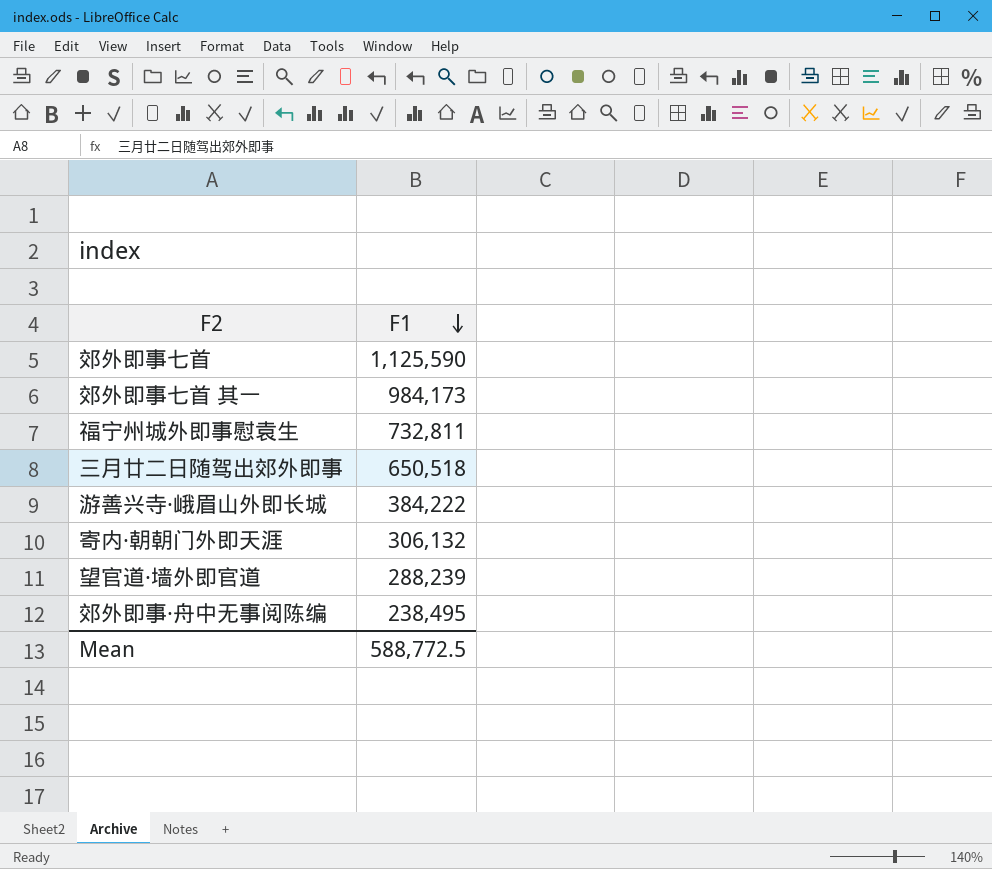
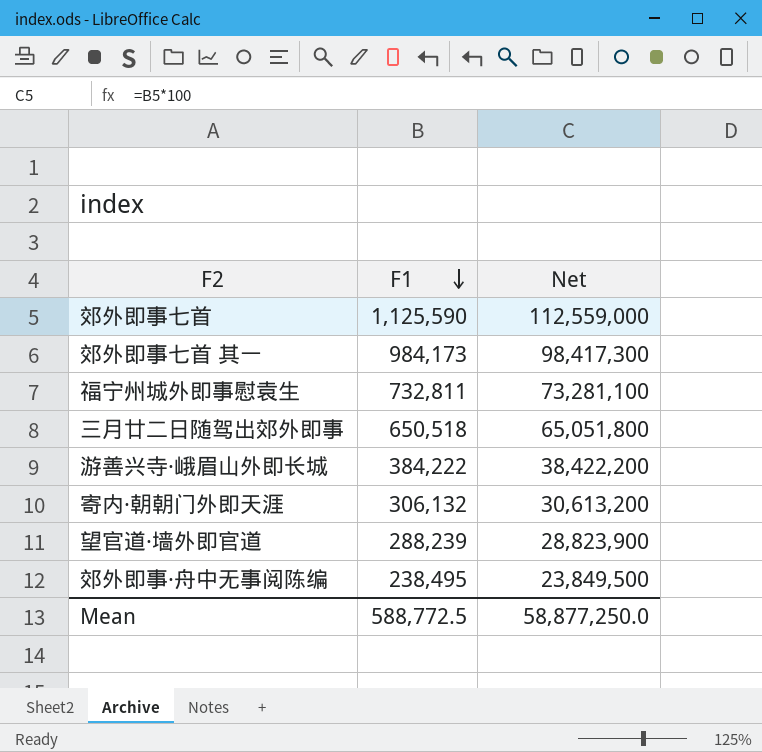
column Net | formula: none -> [F1] * 100

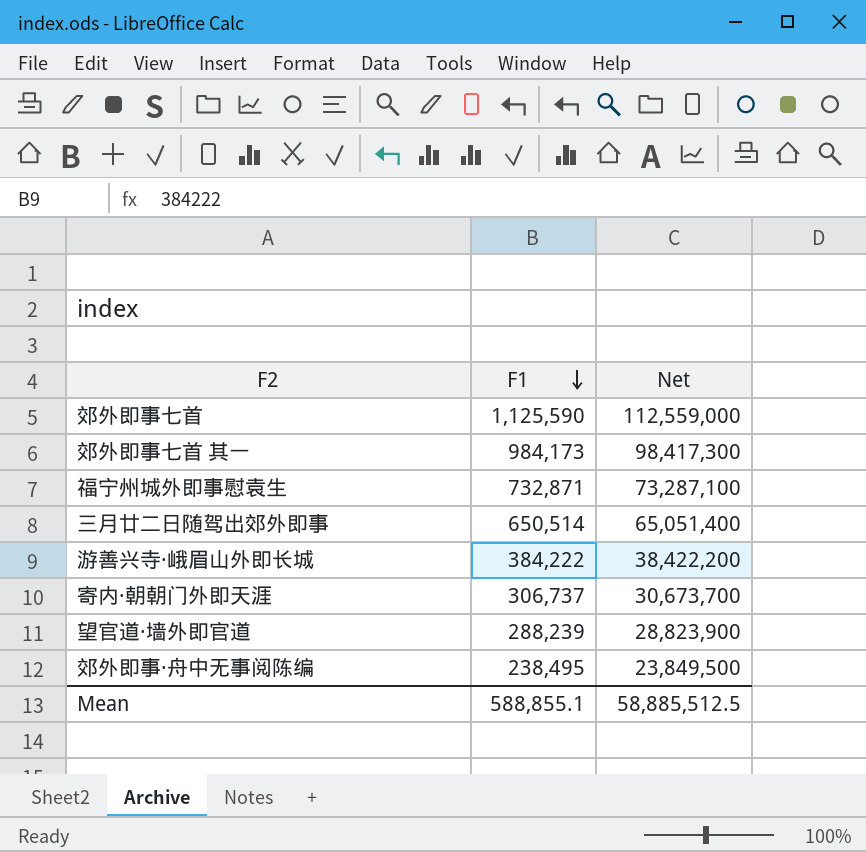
福宁州城外即事慰袁生 | F1: 732,811 -> 732,871
福宁州城外即事慰袁生 | Net: 73,281,100 -> 73,287,100
三月廿二日随驾出郊外即事 | F1: 650,518 -> 650,514
三月廿二日随驾出郊外即事 | Net: 65,051,800 -> 65,051,400
寄内·朝朝门外即天涯 | F1: 306,132 -> 306,737
寄内·朝朝门外即天涯 | Net: 30,613,200 -> 30,673,700
Mean | F1: 588,772.5 -> 588,855.1
Mean | Net: 58,877,250.0 -> 58,885,512.5

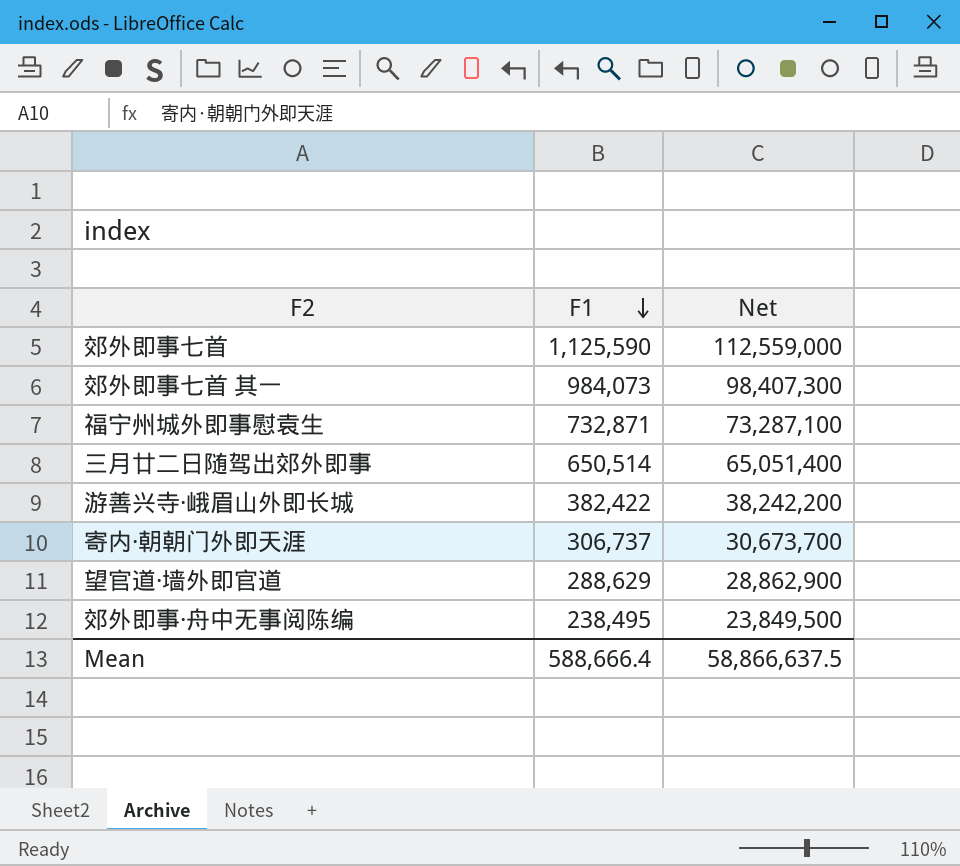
郊外即事七首 其一 | F1: 984,173 -> 984,073
郊外即事七首 其一 | Net: 98,417,300 -> 98,407,300
游善兴寺·峨眉山外即长城 | F1: 384,222 -> 382,422
游善兴寺·峨眉山外即长城 | Net: 38,422,200 -> 38,242,200
望官道·墙外即官道 | F1: 288,239 -> 288,629
望官道·墙外即官道 | Net: 28,823,900 -> 28,862,900
Mean | F1: 588,855.1 -> 588,666.4
Mean | Net: 58,885,512.5 -> 58,866,637.5

